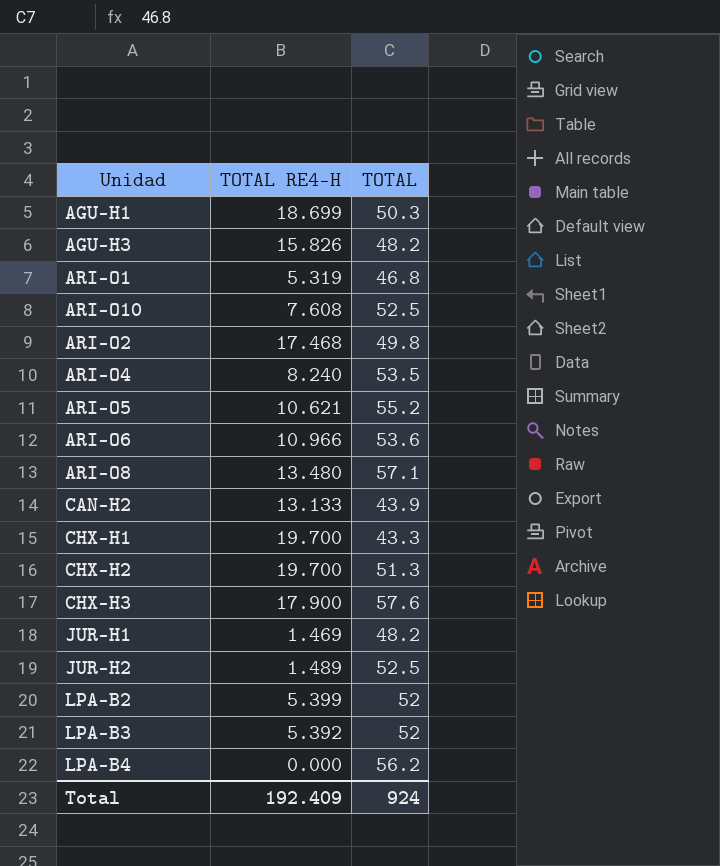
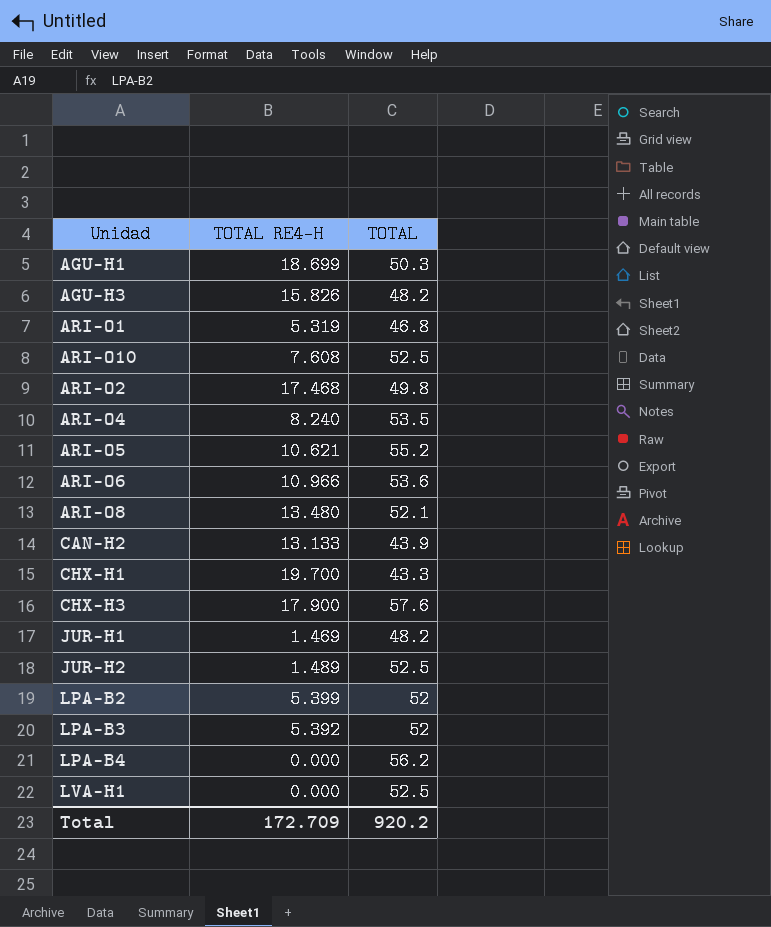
row CHX-H2: 19.700 | 51.3 -> none
ARI-O8 | TOTAL: 57.1 -> 52.1
row LVA-H1: none -> 0.000 | 52.5
Total | TOTAL RE4-H: 192.409 -> 172.709
Total | TOTAL: 924 -> 920.2

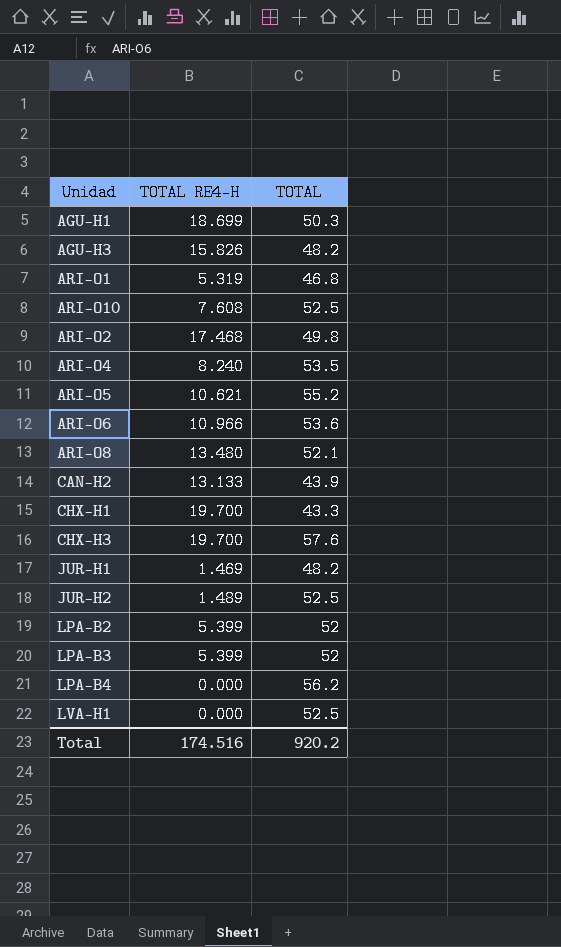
CHX-H3 | TOTAL RE4-H: 17.900 -> 19.700
LPA-B3 | TOTAL RE4-H: 5.392 -> 5.399
Total | TOTAL RE4-H: 172.709 -> 174.516

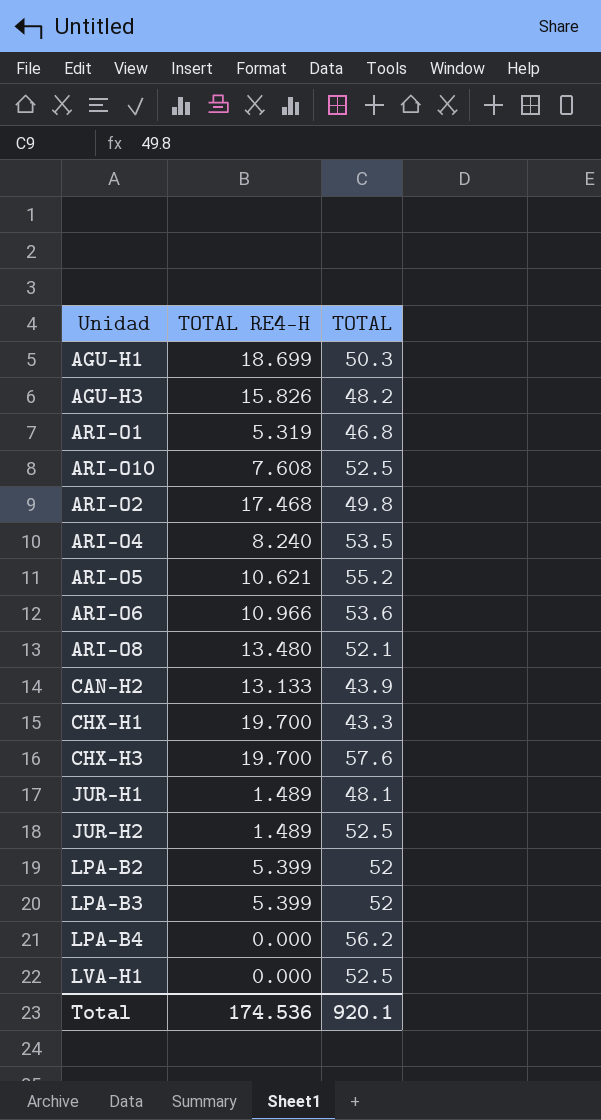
JUR-H1 | TOTAL RE4-H: 1.469 -> 1.489
JUR-H1 | TOTAL: 48.2 -> 48.1
Total | TOTAL RE4-H: 174.516 -> 174.536
Total | TOTAL: 920.2 -> 920.1

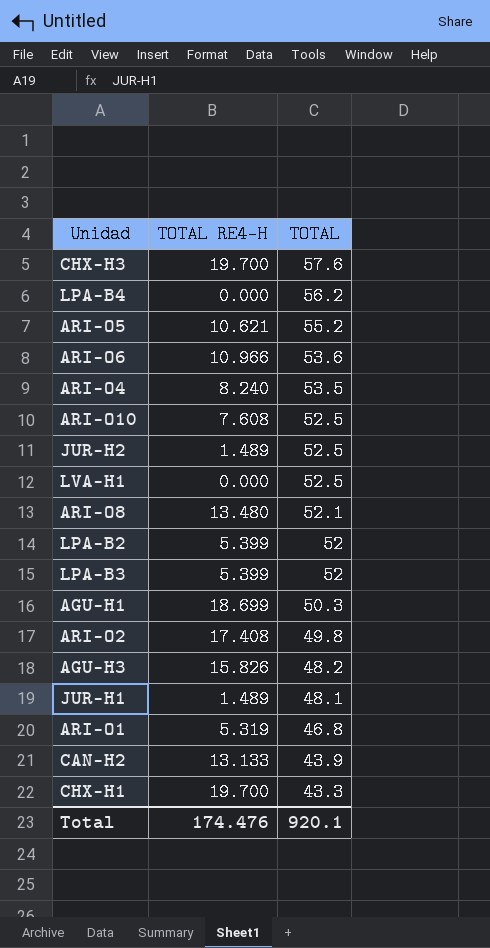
row order: none -> TOTAL descending
ARI-O2 | TOTAL RE4-H: 17.468 -> 17.408
Total | TOTAL RE4-H: 174.536 -> 174.476

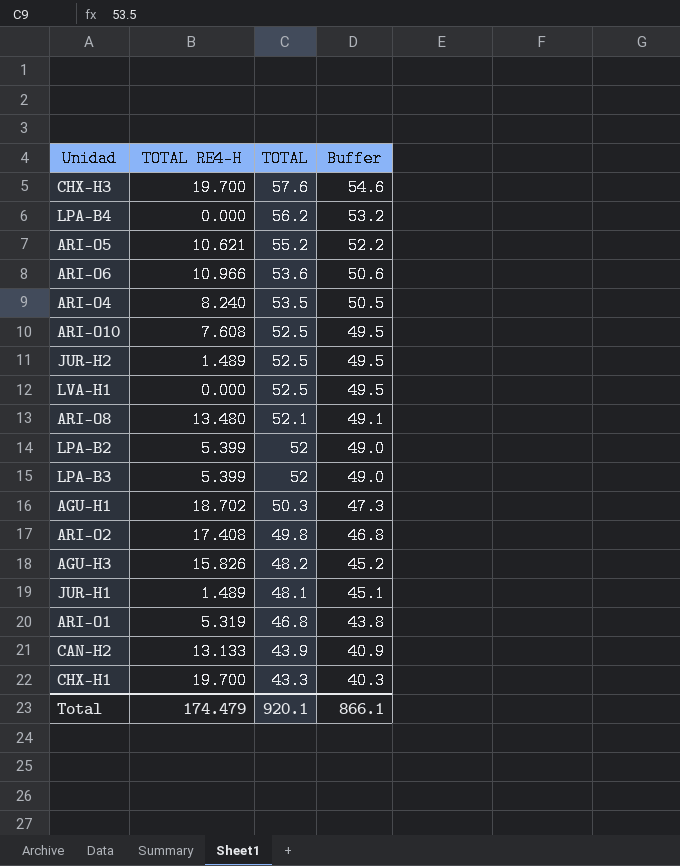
column Buffer | formula: none -> [TOTAL] - 3
AGU-H1 | TOTAL RE4-H: 18.699 -> 18.702
Total | TOTAL RE4-H: 174.476 -> 174.479

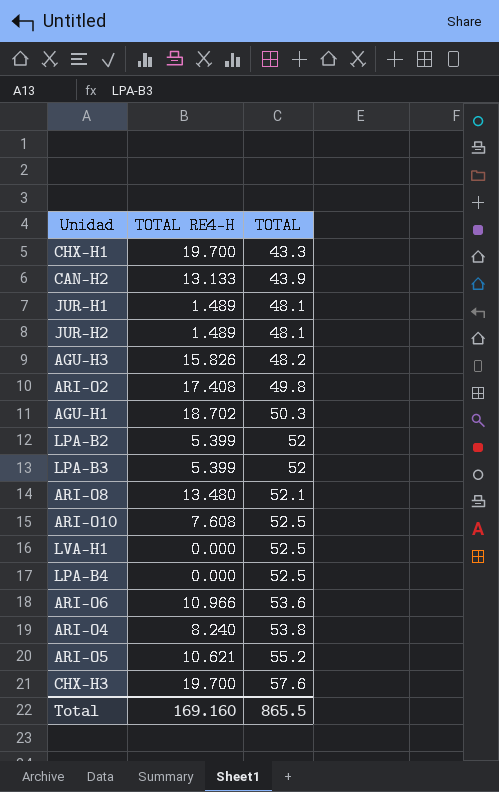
row order: TOTAL descending -> TOTAL ascending
column Buffer | formula: [TOTAL] - 3 -> none
row ARI-O1: 5.319 | 46.8 | 43.8 -> none
JUR-H2 | TOTAL: 52.5 -> 48.1
LPA-B4 | TOTAL: 56.2 -> 52.5
ARI-O4 | TOTAL: 53.5 -> 53.8
Total | TOTAL RE4-H: 174.479 -> 169.160
Total | TOTAL: 920.1 -> 865.5

